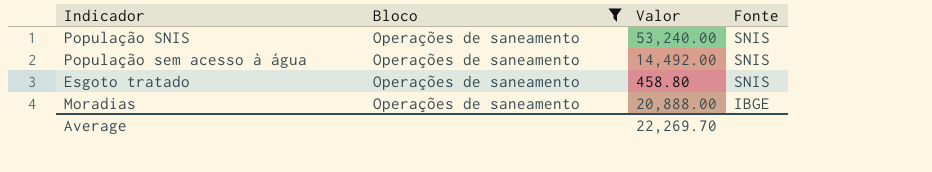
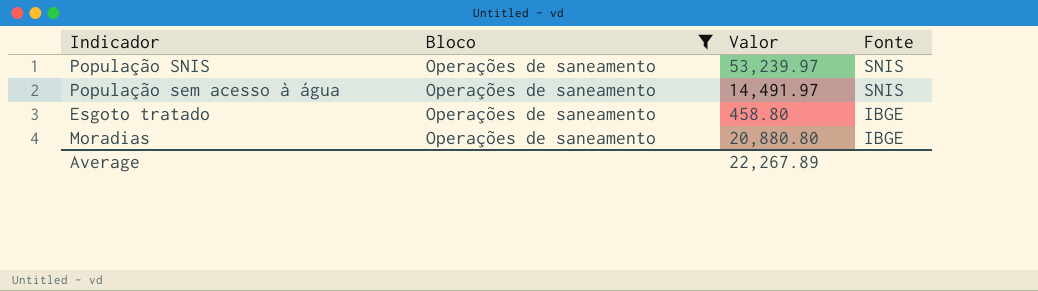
População SNIS | Valor: 53,240.00 -> 53,239.97
População sem acesso à água | Valor: 14,492.00 -> 14,491.97
Esgoto tratado | Fonte: SNIS -> IBGE
Moradias | Valor: 20,888.00 -> 20,880.80
Average | Valor: 22,269.70 -> 22,267.89

